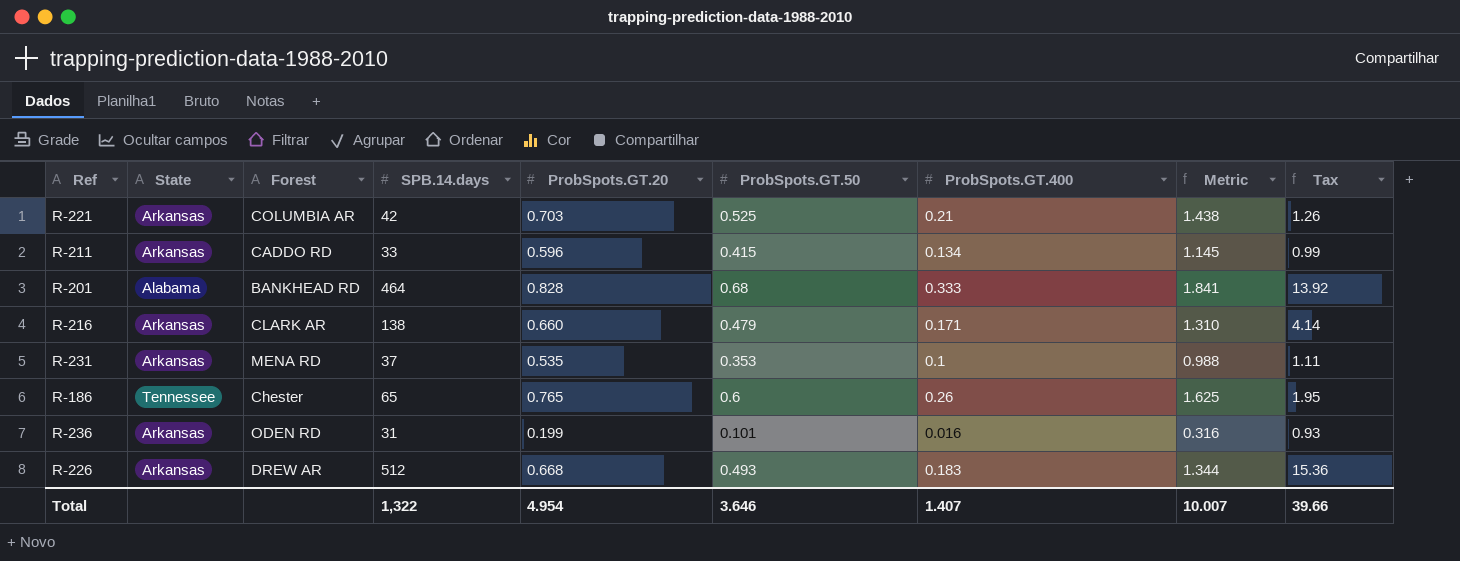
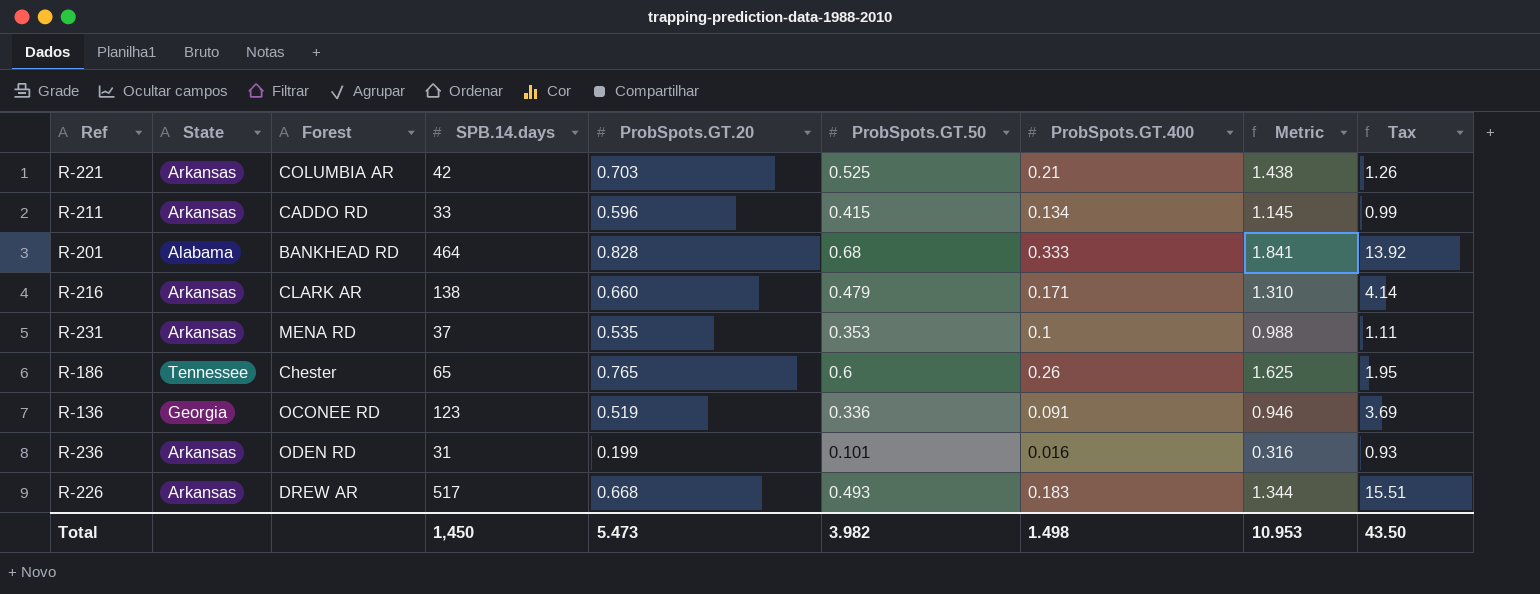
row R-136: none -> Georgia | OCONEE RD | 123 | 0.519 | 0.336 | 0.091 | 0.946 | 3.69
R-226 | SPB.14.days: 512 -> 517
R-226 | Tax: 15.36 -> 15.51
Total | SPB.14.days: 1,322 -> 1,450
Total | ProbSpots.GT.20: 4.954 -> 5.473
Total | ProbSpots.GT.50: 3.646 -> 3.982
Total | ProbSpots.GT.400: 1.407 -> 1.498
Total | Metric: 10.007 -> 10.953
Total | Tax: 39.66 -> 43.50

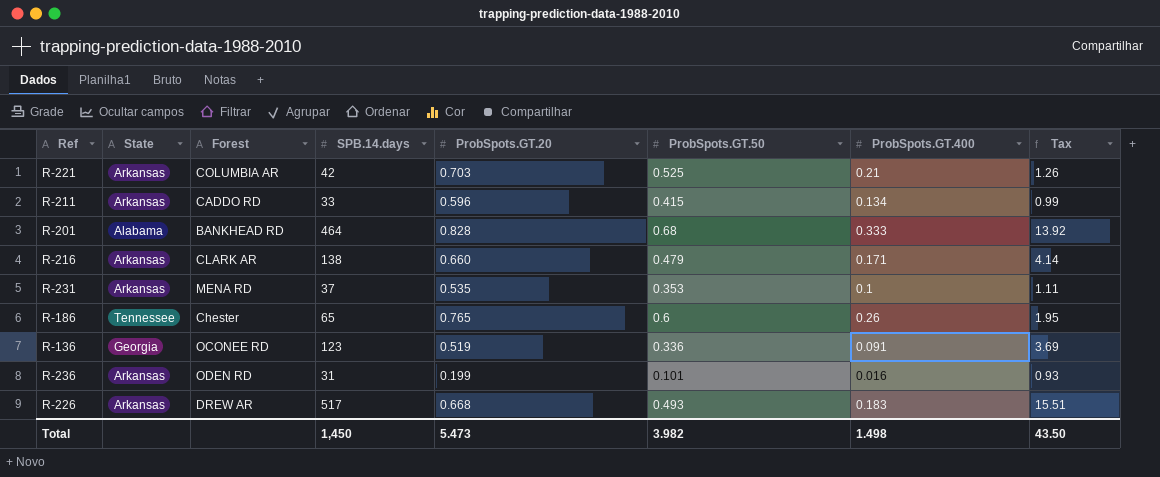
column Metric | formula: [ProbSpots.GT.20] + [ProbSpots.GT.50] + [ProbSpots.GT.400] -> none

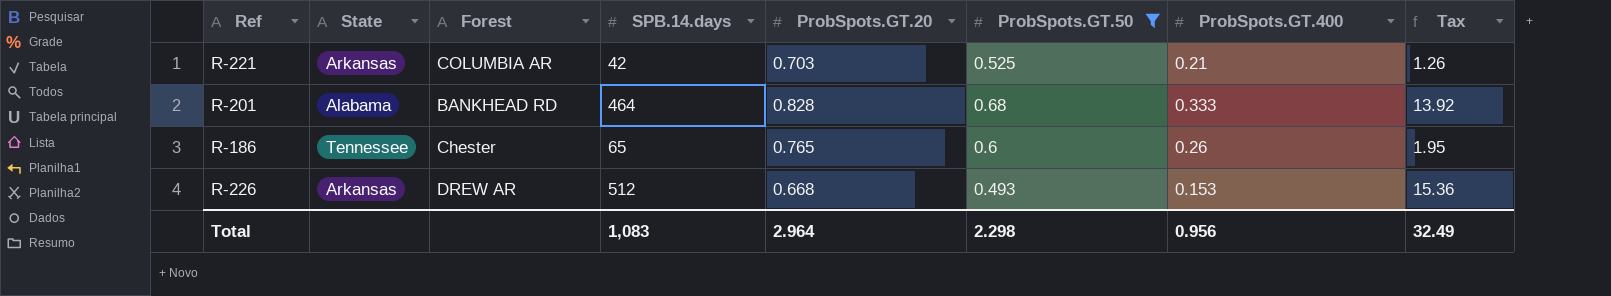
filter: none -> ProbSpots.GT.50 >= 0.493
R-226 | SPB.14.days: 517 -> 512
R-226 | ProbSpots.GT.400: 0.183 -> 0.153
R-226 | Tax: 15.51 -> 15.36
Total | SPB.14.days: 1,450 -> 1,083
Total | ProbSpots.GT.20: 5.473 -> 2.964
Total | ProbSpots.GT.50: 3.982 -> 2.298
Total | ProbSpots.GT.400: 1.498 -> 0.956
Total | Tax: 43.50 -> 32.49

